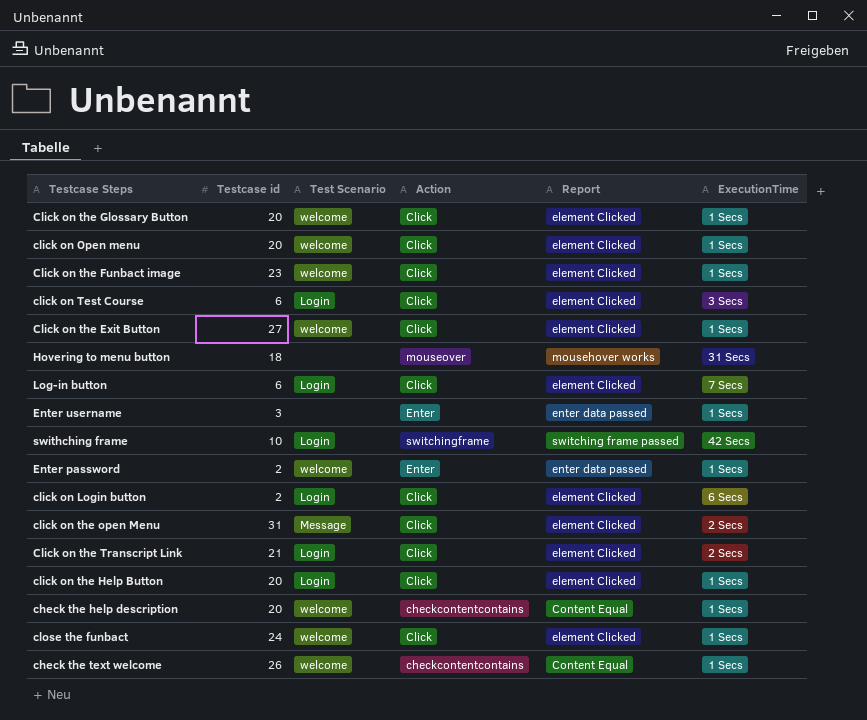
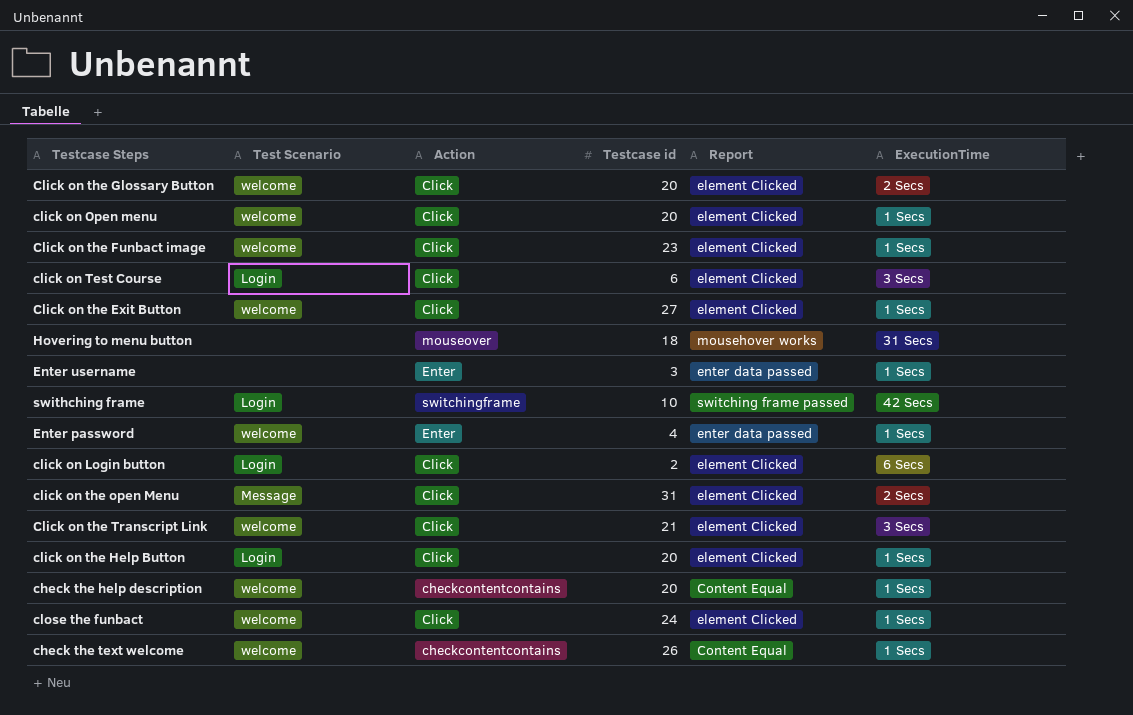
column Testcase id | position: 2 -> 4
row Log-in button: 6 | Login | Click | element Clicked | 7 Secs -> none
Click on the Glossary Button | ExecutionTime: 1 Secs -> 2 Secs
Enter password | Testcase id: 2 -> 4
Click on the Transcript Link | Test Scenario: Login -> welcome
Click on the Transcript Link | ExecutionTime: 2 Secs -> 3 Secs

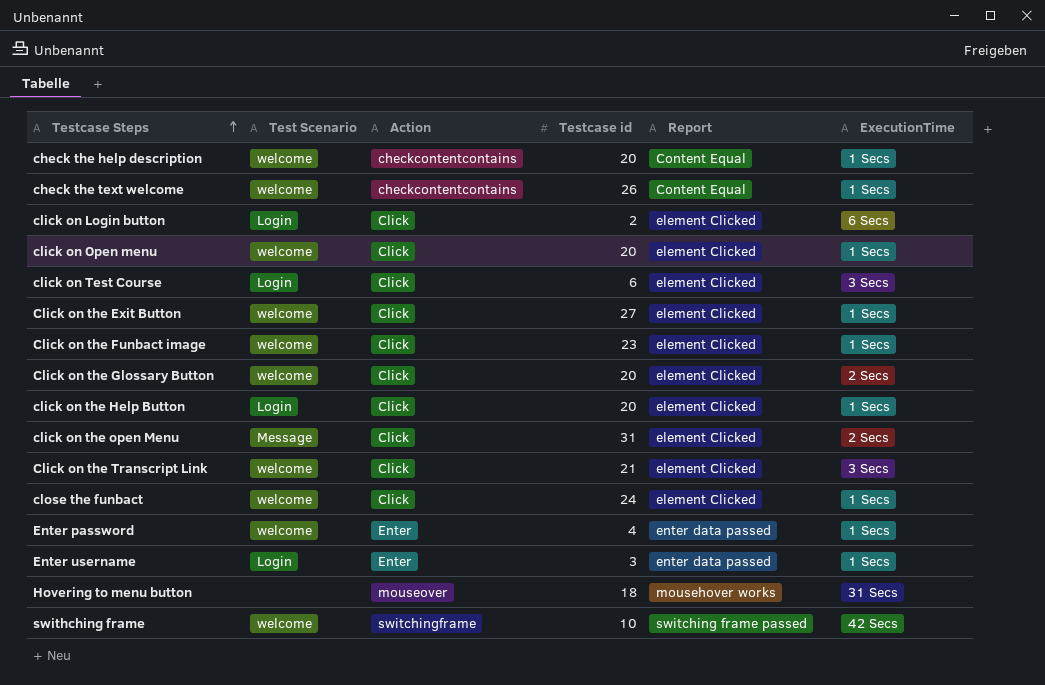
row order: none -> Testcase Steps ascending
Enter username | Test Scenario: none -> Login
swithching frame | Test Scenario: Login -> welcome

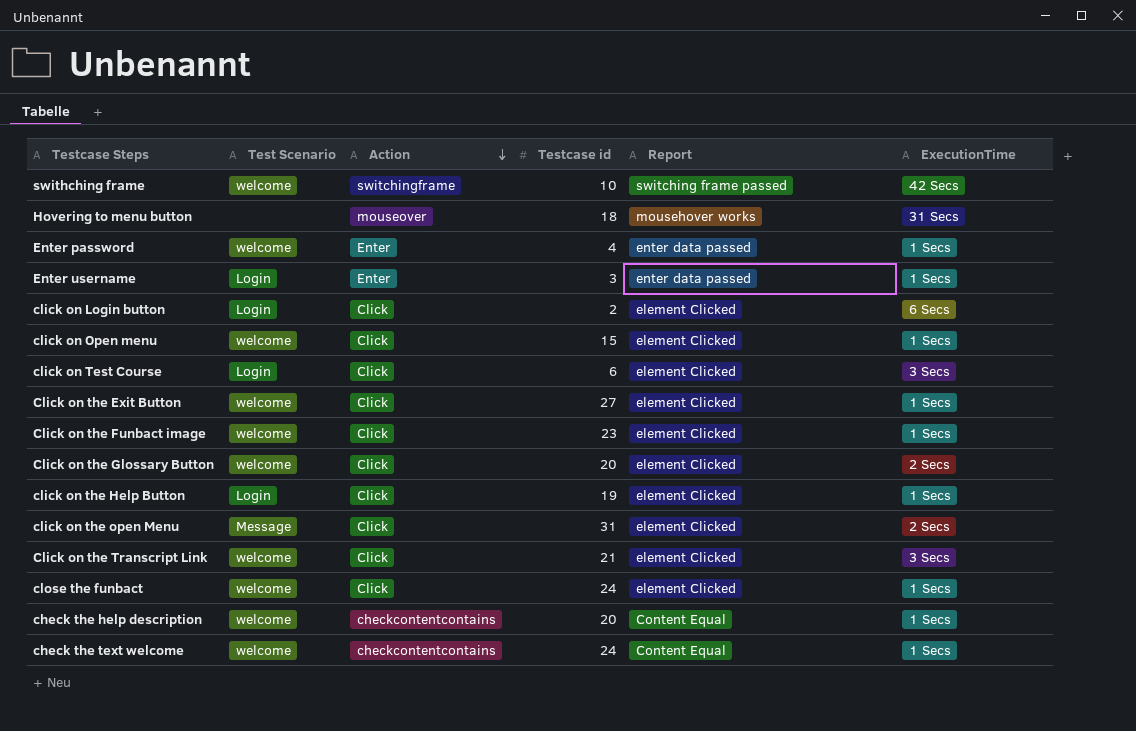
row order: Testcase Steps ascending -> Action descending
click on Open menu | Testcase id: 20 -> 15
click on the Help Button | Testcase id: 20 -> 19
check the text welcome | Testcase id: 26 -> 24

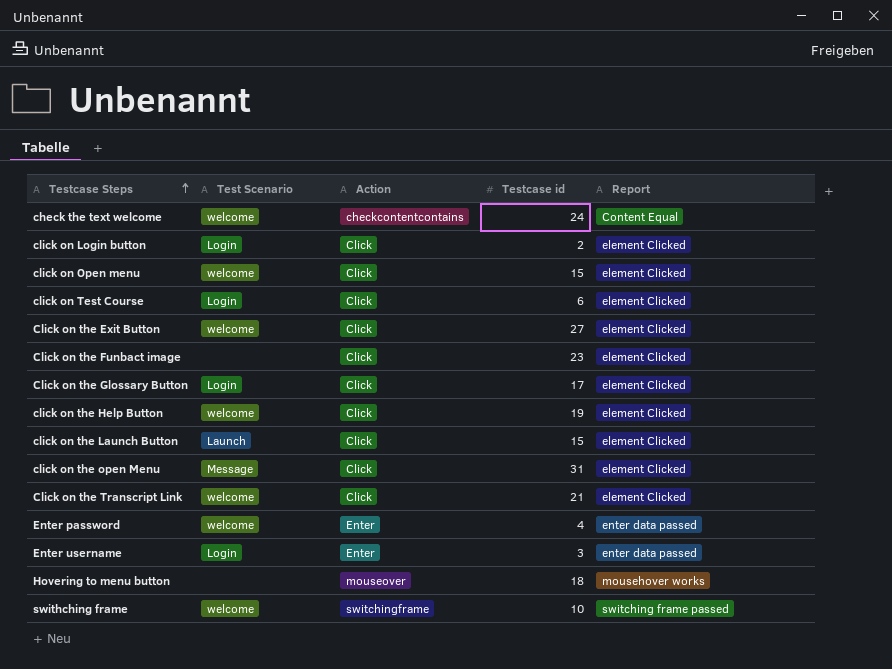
row order: Action descending -> Testcase Steps ascending
column ExecutionTime | position: 6 -> none
row close the funbact: welcome | Click | 24 | element Clicked | 1 Secs -> none
row check the help description: welcome | checkcontentcontains | 20 | Content Equal | 1 Secs -> none
Click on the Funbact image | Test Scenario: welcome -> none
Click on the Glossary Button | Test Scenario: welcome -> Login
Click on the Glossary Button | Testcase id: 20 -> 17
click on the Help Button | Test Scenario: Login -> welcome
row click on the Launch Button: none -> Launch | Click | 15 | element Clicked

